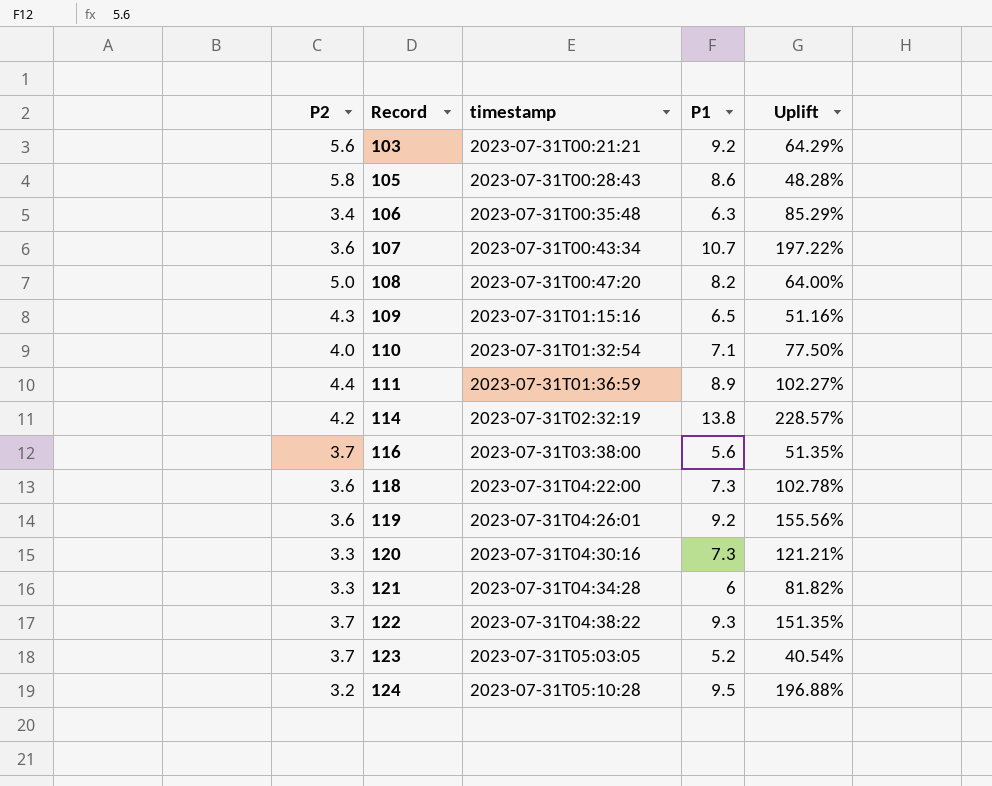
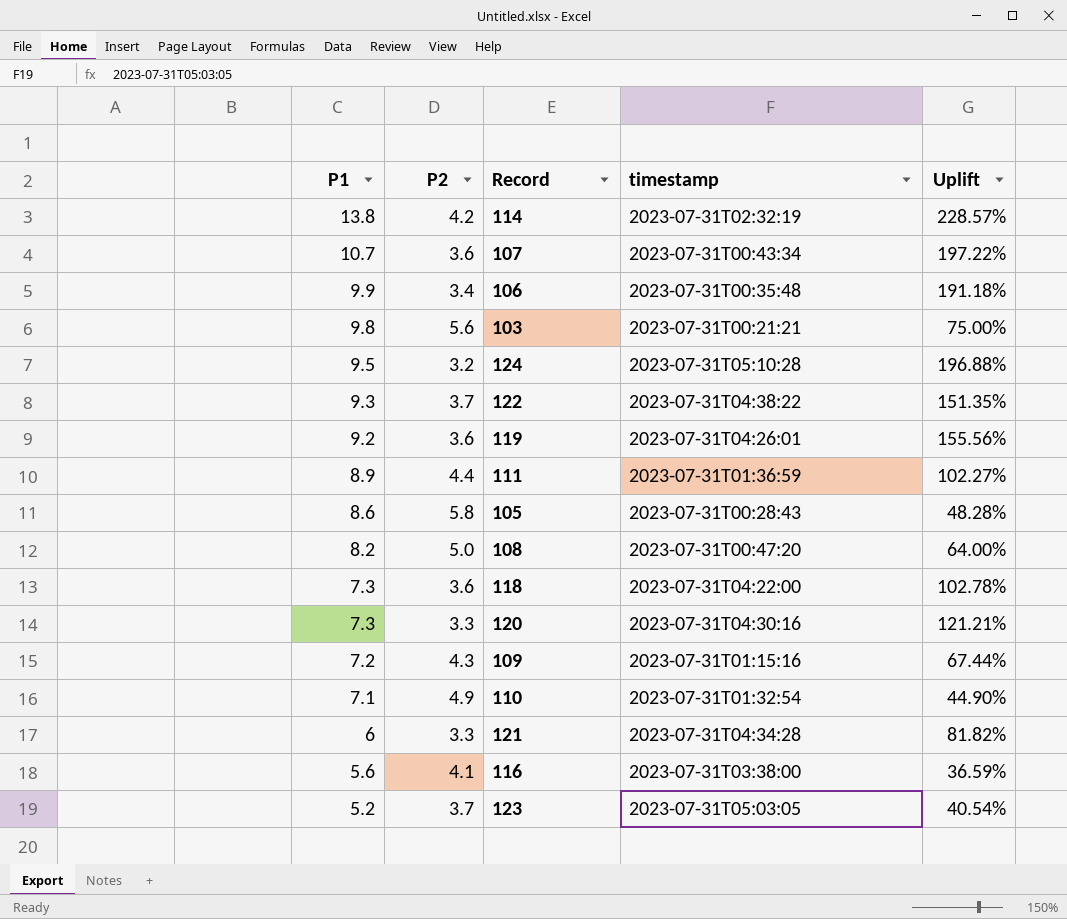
row order: Record ascending -> P1 descending
column P1 | position: 4 -> 1
106 | P1: 6.3 -> 9.9
106 | Uplift: 85.29% -> 191.18%
103 | P1: 9.2 -> 9.8
103 | Uplift: 64.29% -> 75.00%
109 | P1: 6.5 -> 7.2
109 | Uplift: 51.16% -> 67.44%
110 | P2: 4.0 -> 4.9
110 | Uplift: 77.50% -> 44.90%
116 | P2: 3.7 -> 4.1
116 | Uplift: 51.35% -> 36.59%

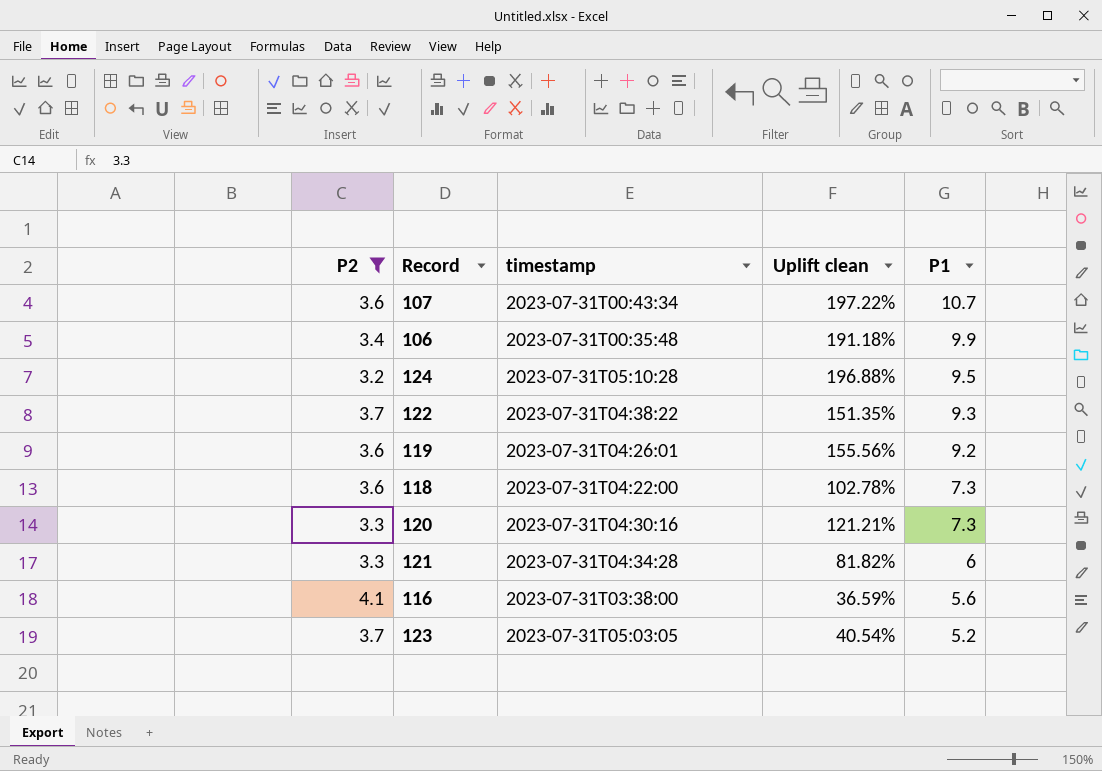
filter: none -> P2 <= 4.1
column name: Uplift -> Uplift clean
column P1 | position: 1 -> 5

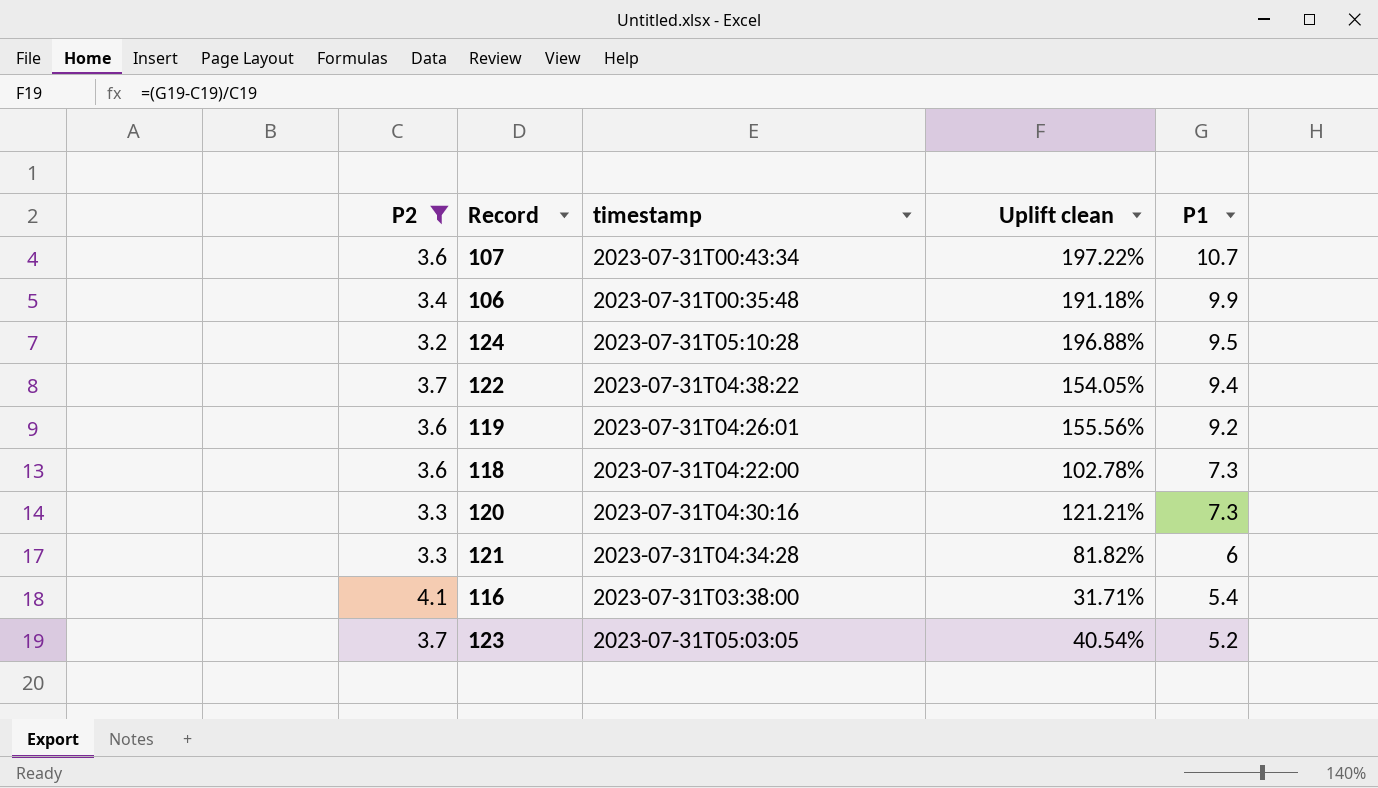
122 | Uplift clean: 151.35% -> 154.05%
122 | P1: 9.3 -> 9.4
116 | Uplift clean: 36.59% -> 31.71%
116 | P1: 5.6 -> 5.4

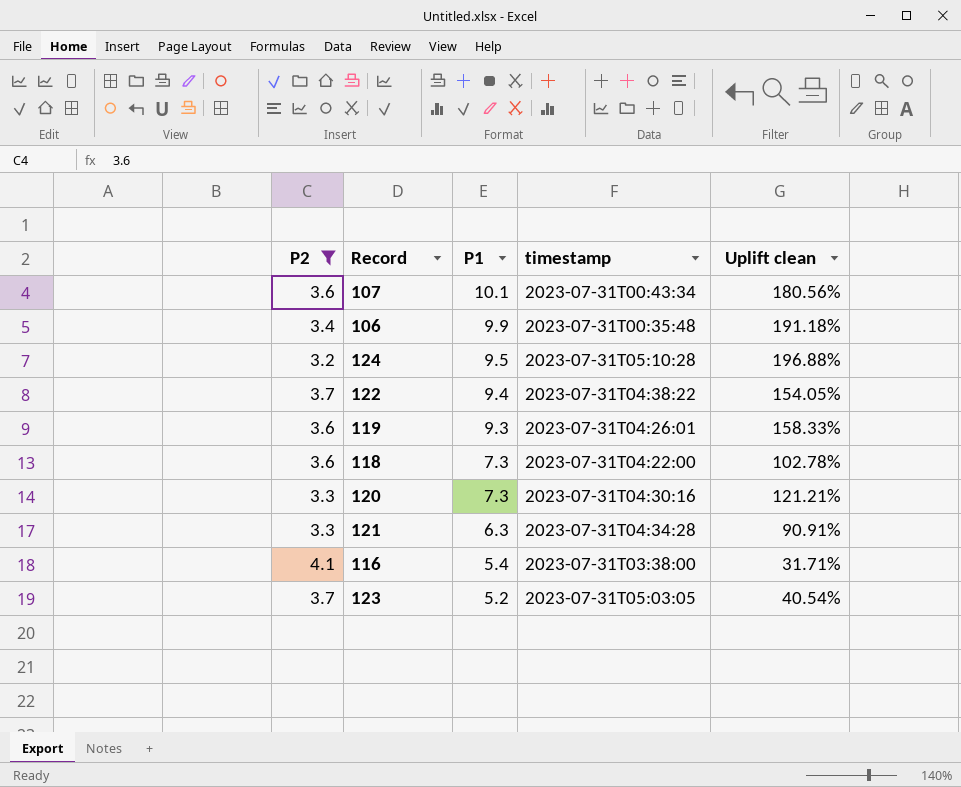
column P1 | position: 5 -> 3
107 | P1: 10.7 -> 10.1
107 | Uplift clean: 197.22% -> 180.56%
119 | P1: 9.2 -> 9.3
119 | Uplift clean: 155.56% -> 158.33%
121 | P1: 6 -> 6.3
121 | Uplift clean: 81.82% -> 90.91%

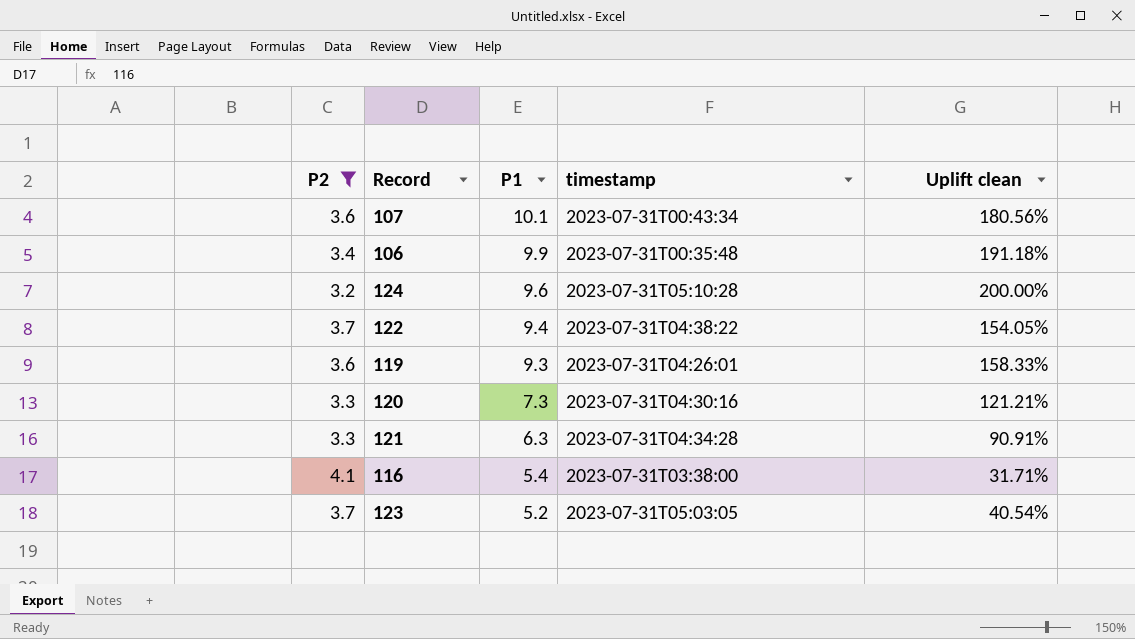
row 118: 3.6 | 7.3 | 2023-07-31T04:22:00 | 102.78% -> none
124 | P1: 9.5 -> 9.6
124 | Uplift clean: 196.88% -> 200.00%

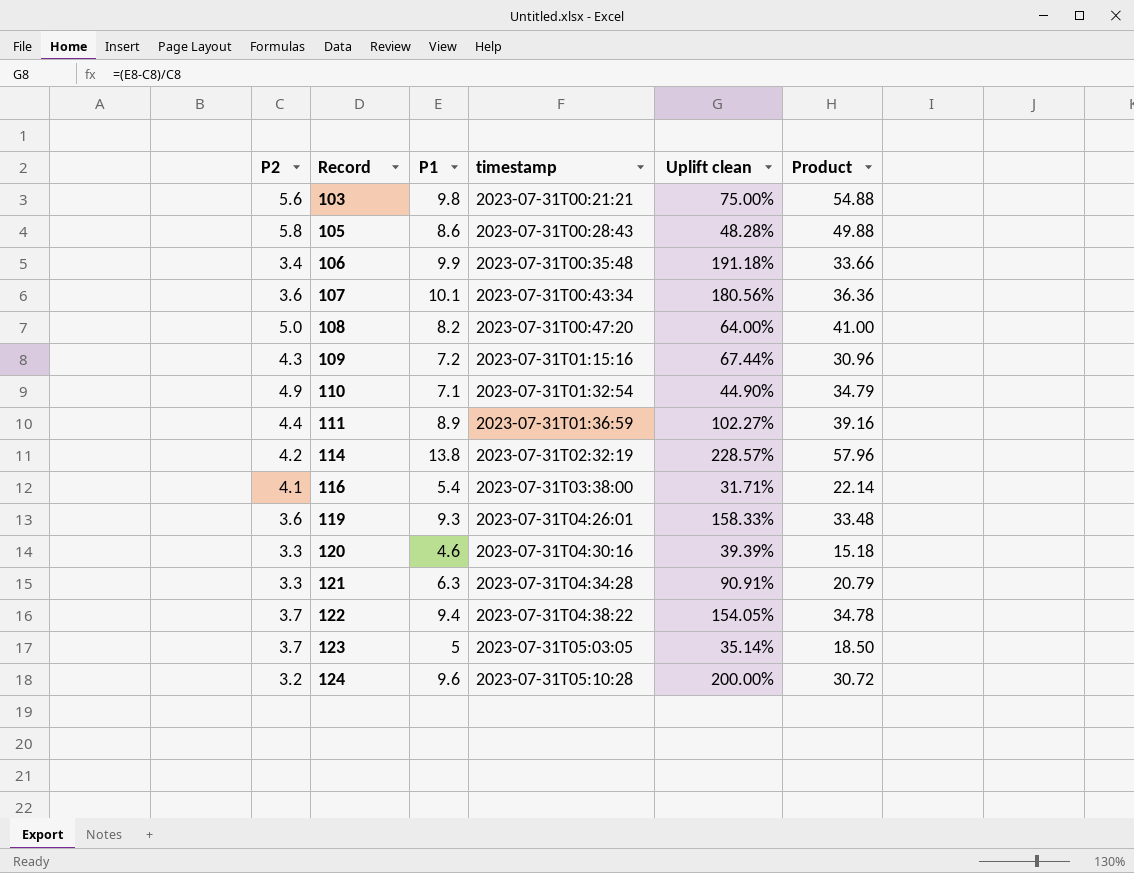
filter: P2 <= 4.1 -> none
row order: P1 descending -> Record ascending
column Product | formula: none -> [P2] * [P1]
120 | P1: 7.3 -> 4.6
120 | Uplift clean: 121.21% -> 39.39%
123 | P1: 5.2 -> 5
123 | Uplift clean: 40.54% -> 35.14%

